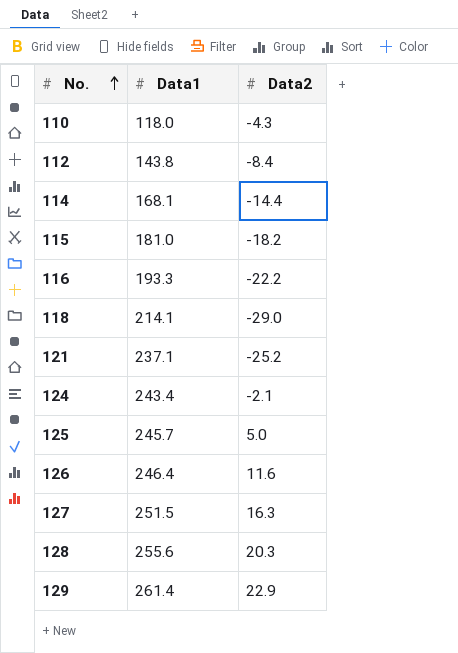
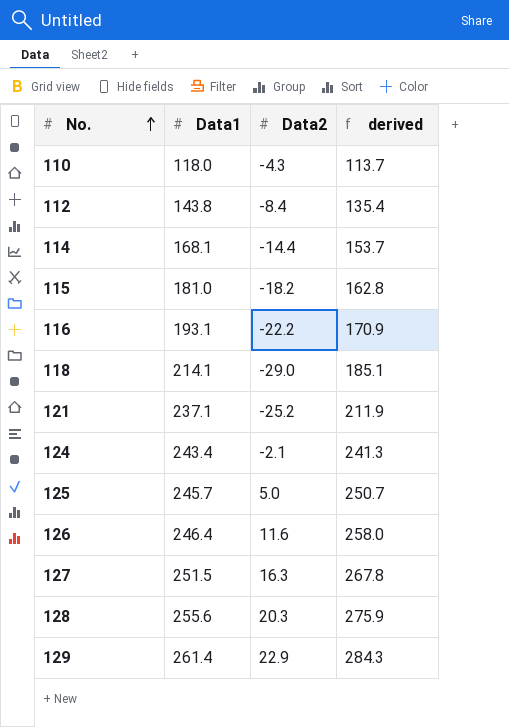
column derived | formula: none -> [Data1] + [Data2]
116 | Data1: 193.3 -> 193.1

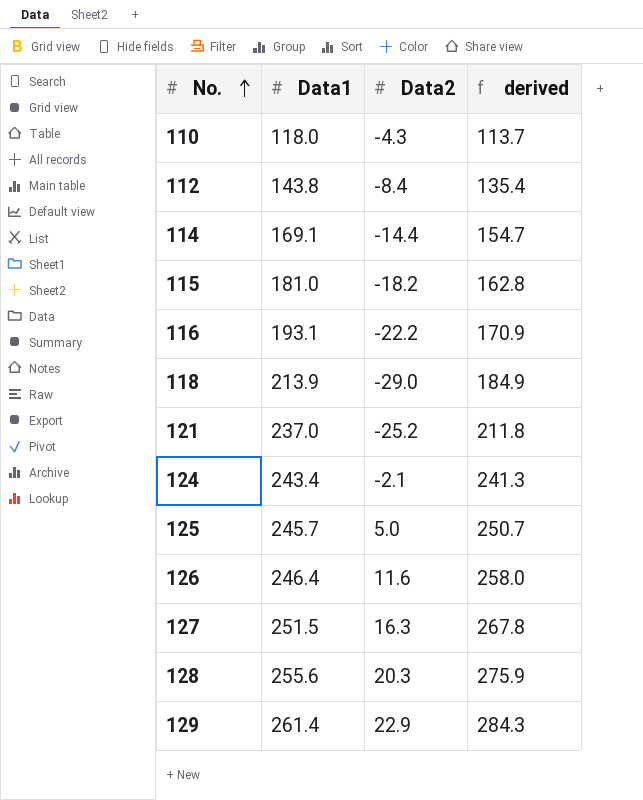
114 | Data1: 168.1 -> 169.1
114 | derived: 153.7 -> 154.7
118 | Data1: 214.1 -> 213.9
118 | derived: 185.1 -> 184.9
121 | Data1: 237.1 -> 237.0
121 | derived: 211.9 -> 211.8

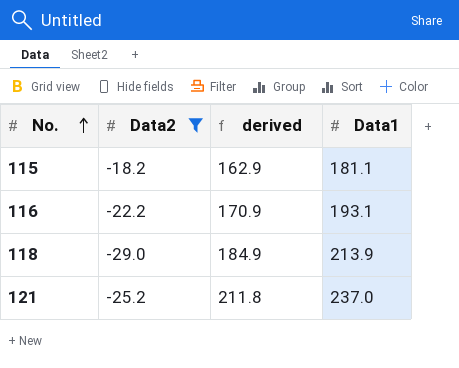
filter: none -> Data2 <= -18.2
column Data1 | position: 2 -> 4
115 | derived: 162.8 -> 162.9
115 | Data1: 181.0 -> 181.1

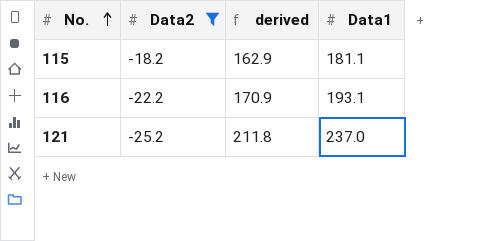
row 118: -29.0 | 184.9 | 213.9 -> none

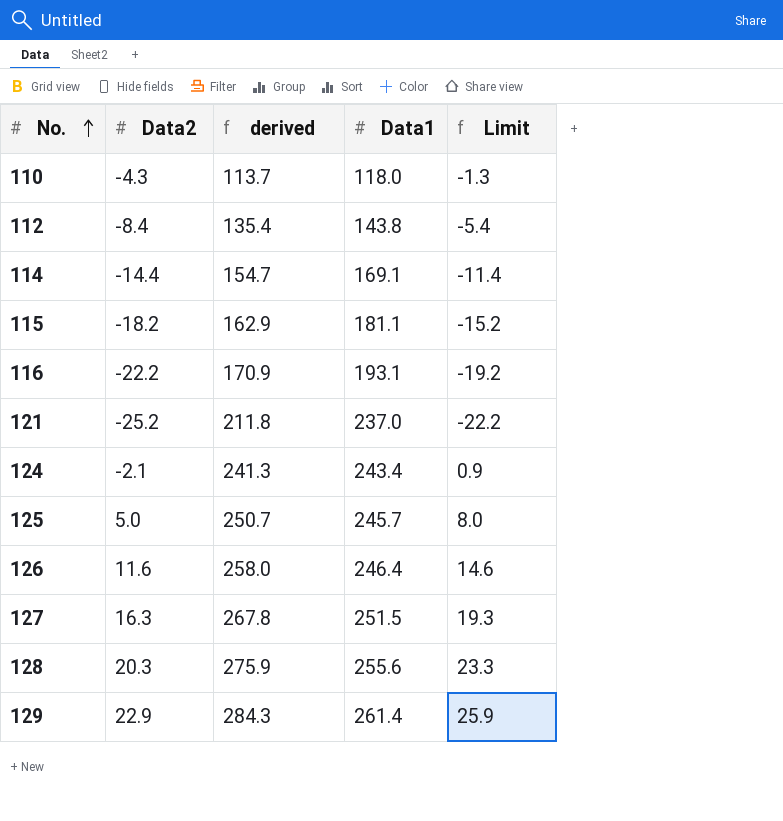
filter: Data2 <= -18.2 -> none
column Limit | formula: none -> [Data2] + 3

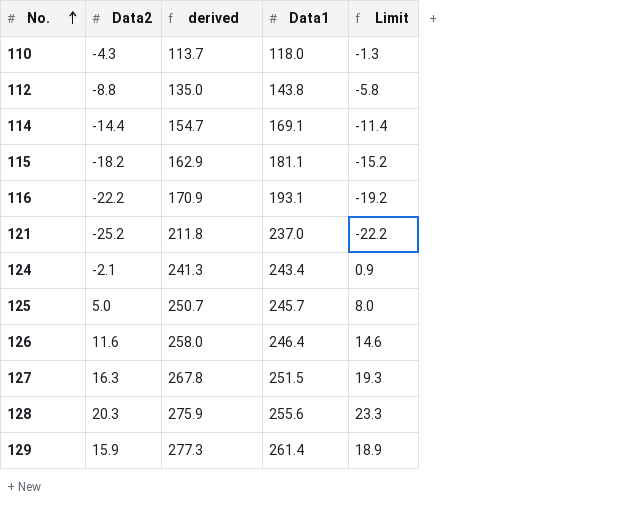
112 | Data2: -8.4 -> -8.8
112 | derived: 135.4 -> 135.0
112 | Limit: -5.4 -> -5.8
129 | Data2: 22.9 -> 15.9
129 | derived: 284.3 -> 277.3
129 | Limit: 25.9 -> 18.9

